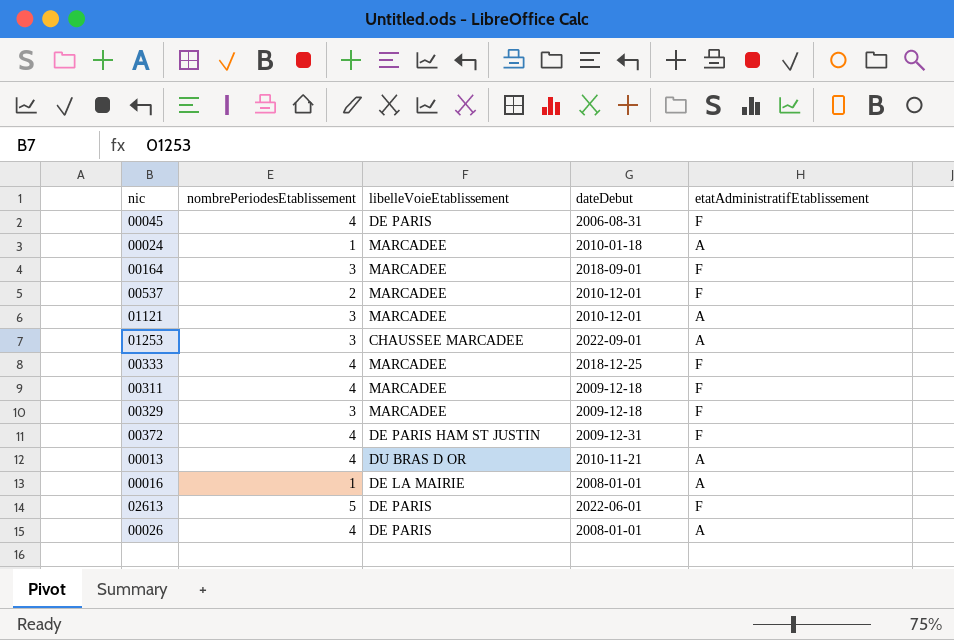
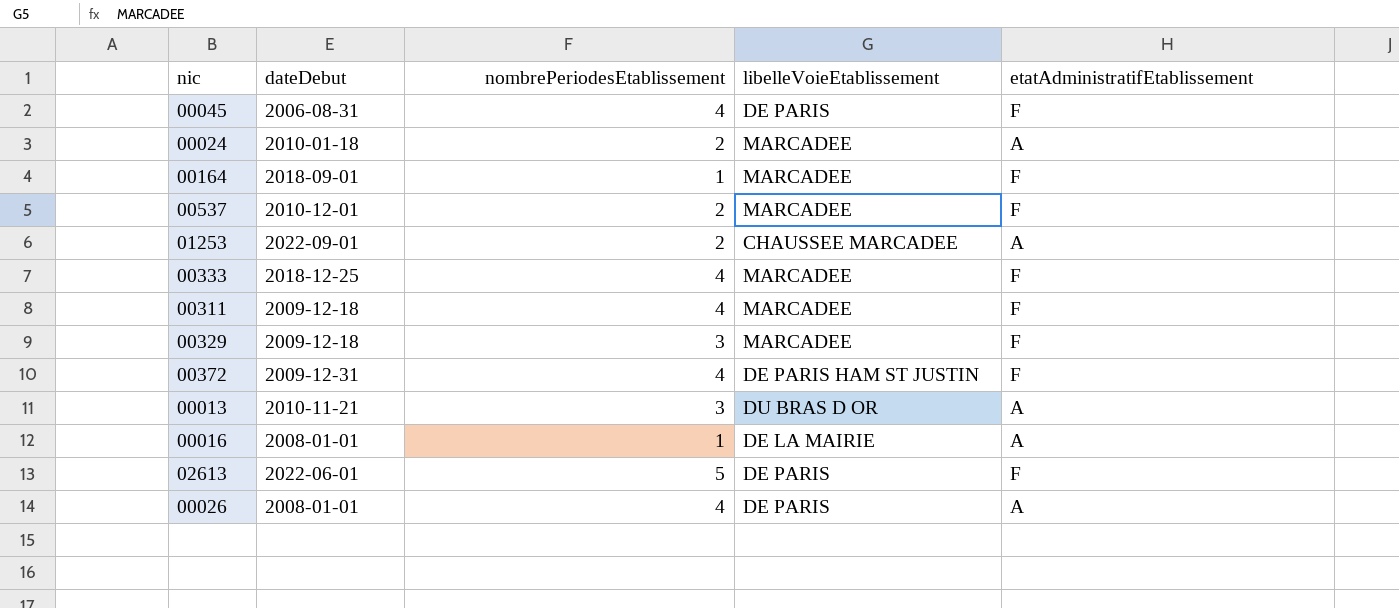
column dateDebut | position: 4 -> 2
row 01121: 3 | MARCADEE | 2010-12-01 | A -> none
00024 | nombrePeriodesEtablissement: 1 -> 2
00164 | nombrePeriodesEtablissement: 3 -> 1
01253 | nombrePeriodesEtablissement: 3 -> 2
00013 | nombrePeriodesEtablissement: 4 -> 3

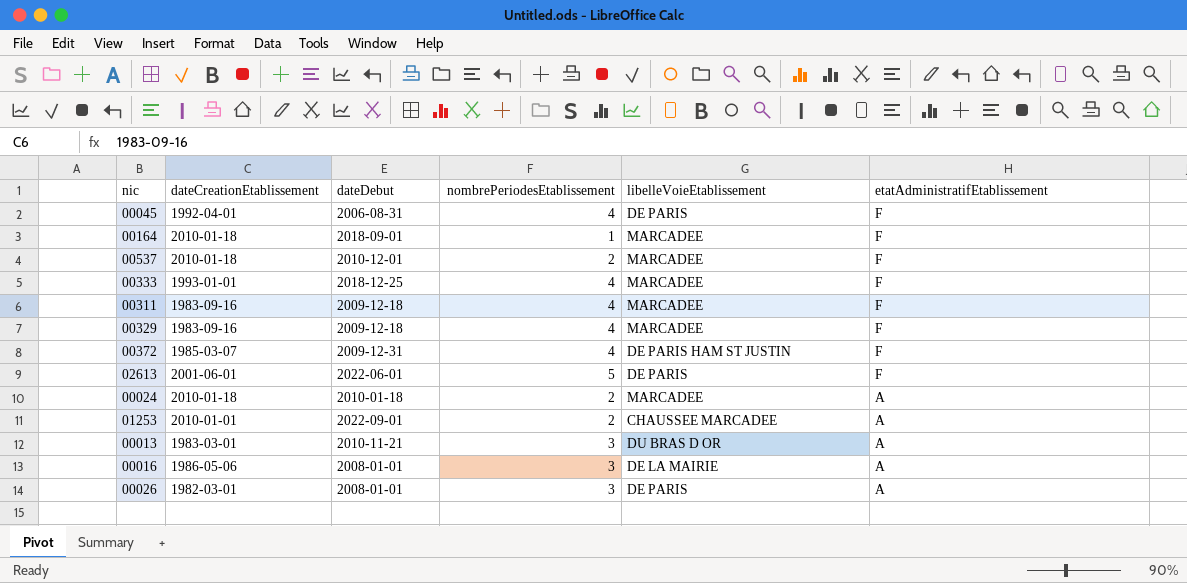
row order: none -> etatAdministratifEtablissement descending
column dateCreationEtablissement | position: none -> 2
00329 | nombrePeriodesEtablissement: 3 -> 4
00016 | nombrePeriodesEtablissement: 1 -> 3
00026 | nombrePeriodesEtablissement: 4 -> 3

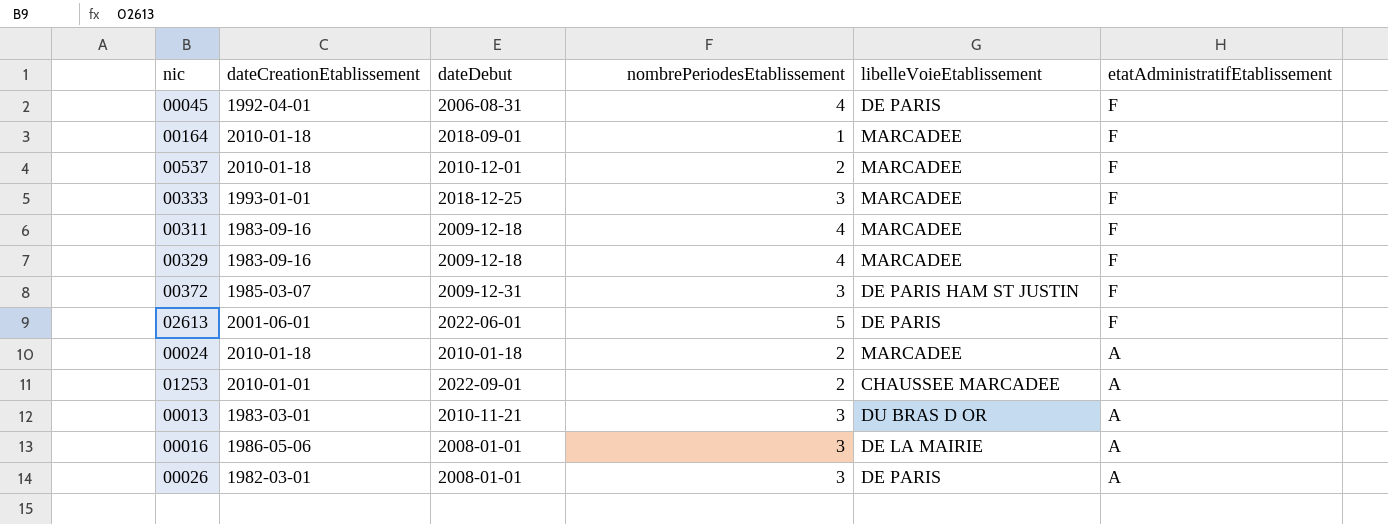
00333 | nombrePeriodesEtablissement: 4 -> 3
00372 | nombrePeriodesEtablissement: 4 -> 3

